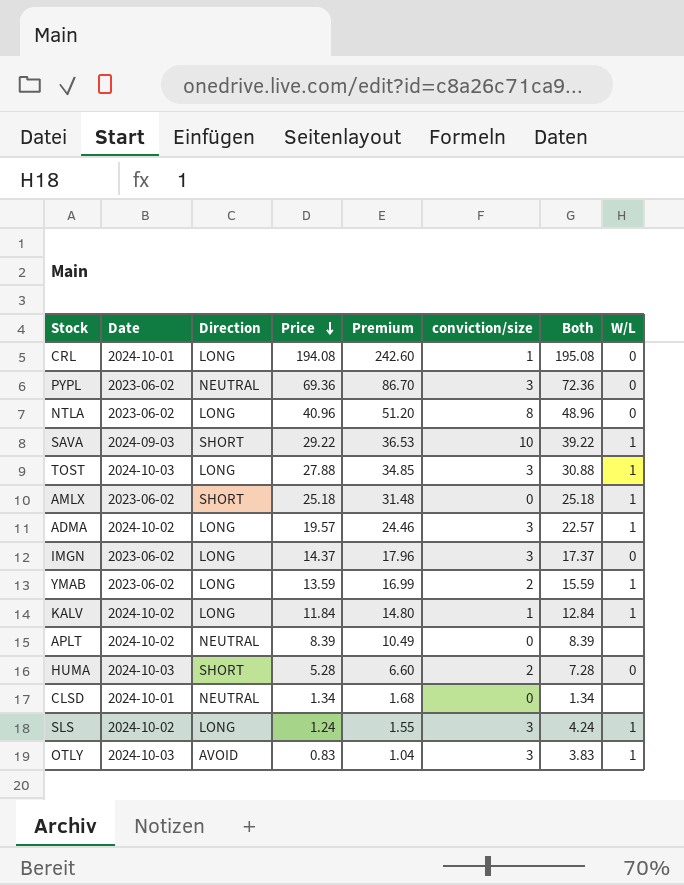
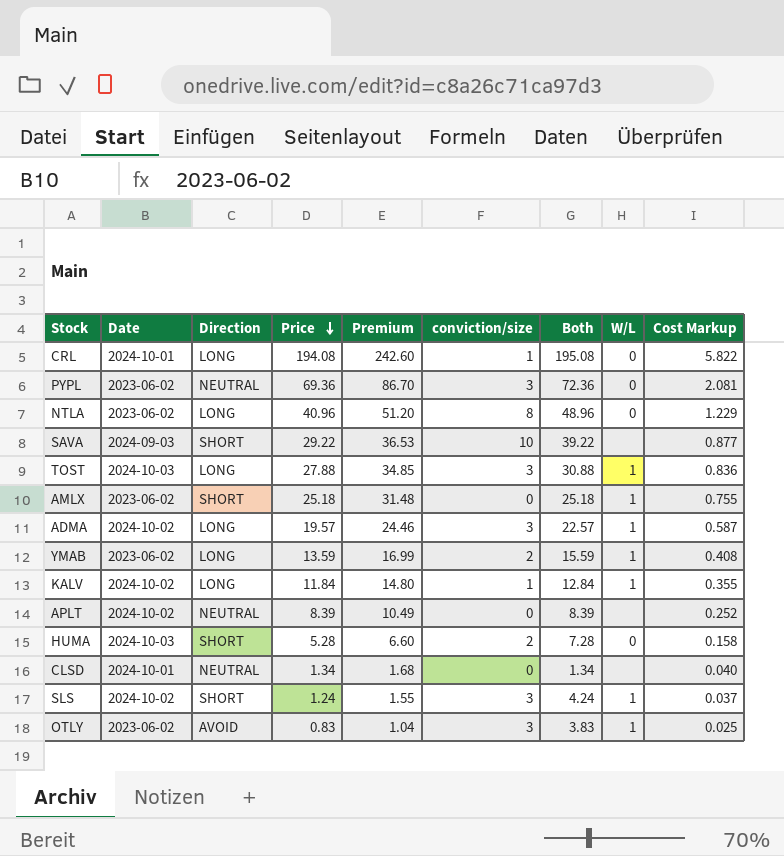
column Cost Markup | formula: none -> [Price] * 0.03
row IMGN: 2023-06-02 | LONG | 14.37 | 17.96 | 3 | 17.37 | 0 -> none
SAVA | W/L: 1 -> none
SLS | Direction: LONG -> SHORT
OTLY | Date: 2024-10-03 -> 2023-06-02

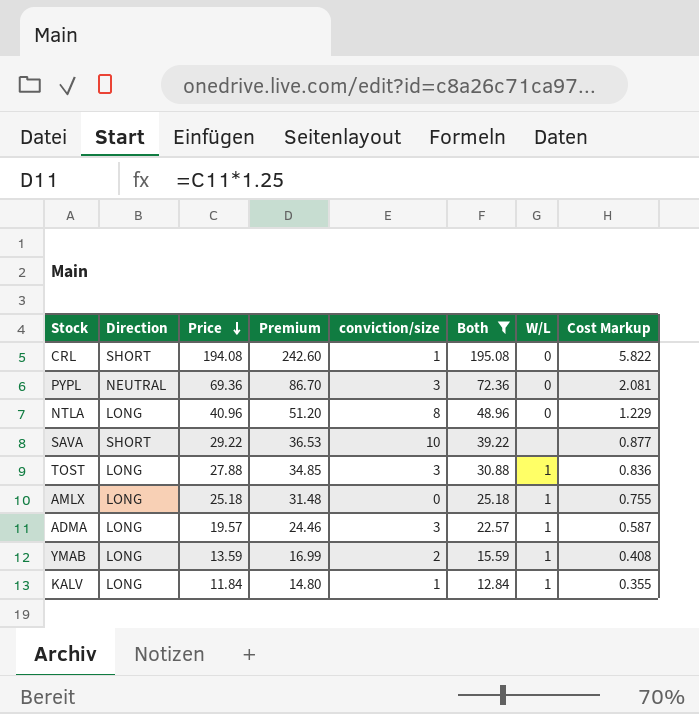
filter: none -> Both >= 12.84
column Date | position: 2 -> none
CRL | Direction: LONG -> SHORT
AMLX | Direction: SHORT -> LONG

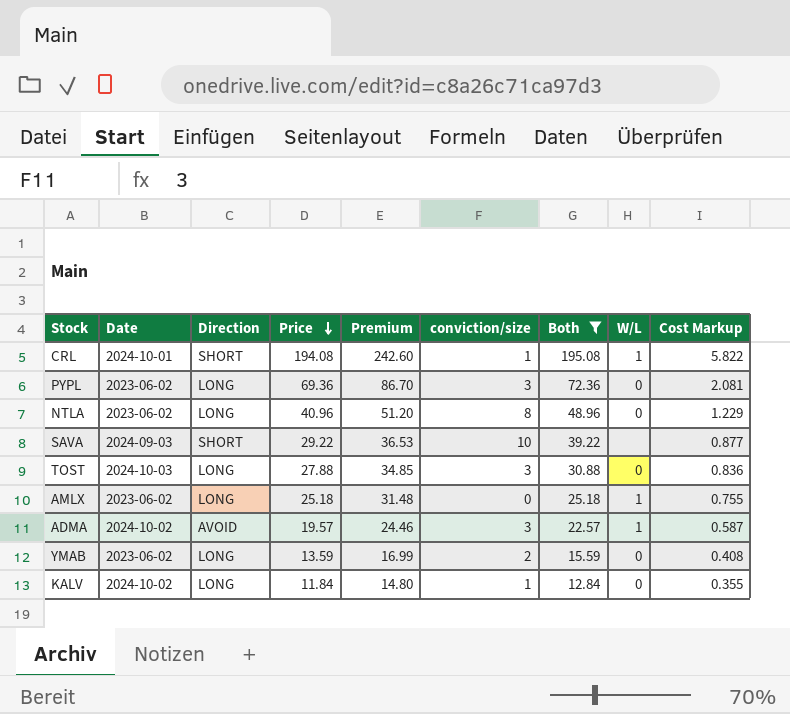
column Date | position: none -> 2
CRL | W/L: 0 -> 1
PYPL | Direction: NEUTRAL -> LONG
TOST | W/L: 1 -> 0
ADMA | Direction: LONG -> AVOID
YMAB | W/L: 1 -> 0
KALV | W/L: 1 -> 0

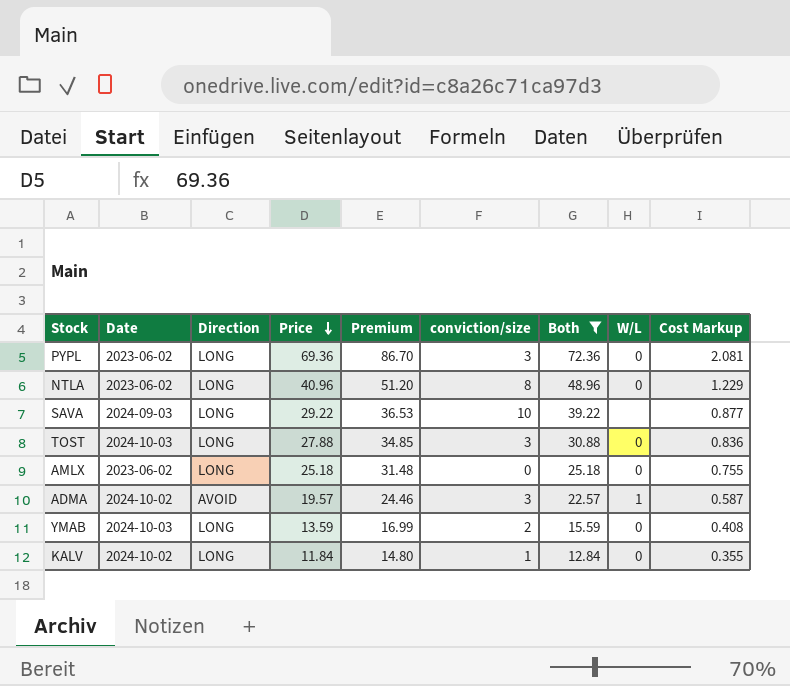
row CRL: 2024-10-01 | SHORT | 194.08 | 242.60 | 1 | 195.08 | 1 | 5.822 -> none
SAVA | Direction: SHORT -> LONG
AMLX | W/L: 1 -> 0
YMAB | Date: 2023-06-02 -> 2024-10-03

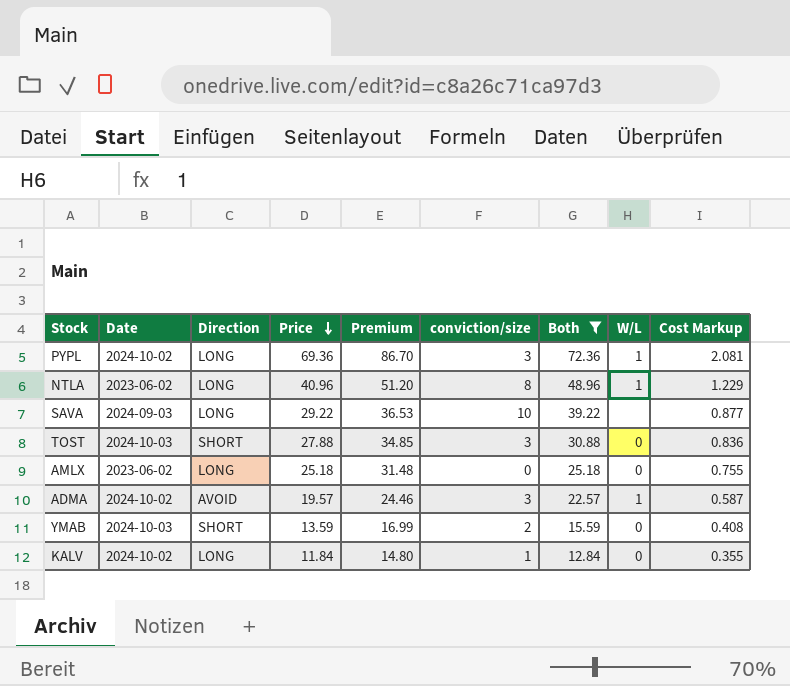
PYPL | Date: 2023-06-02 -> 2024-10-02
PYPL | W/L: 0 -> 1
NTLA | W/L: 0 -> 1
TOST | Direction: LONG -> SHORT
YMAB | Direction: LONG -> SHORT

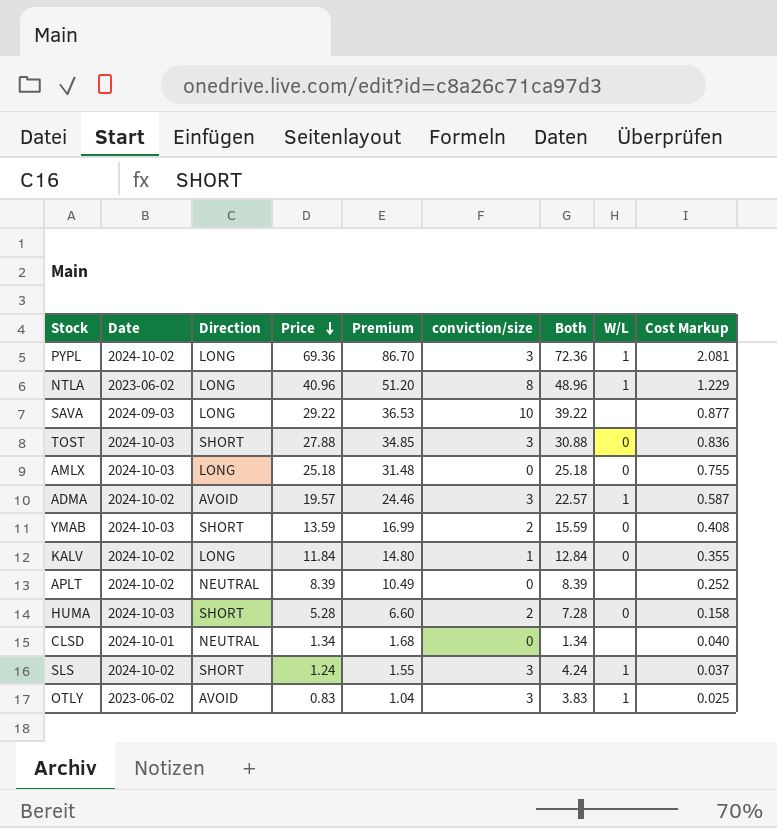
filter: Both >= 12.84 -> none
AMLX | Date: 2023-06-02 -> 2024-10-03

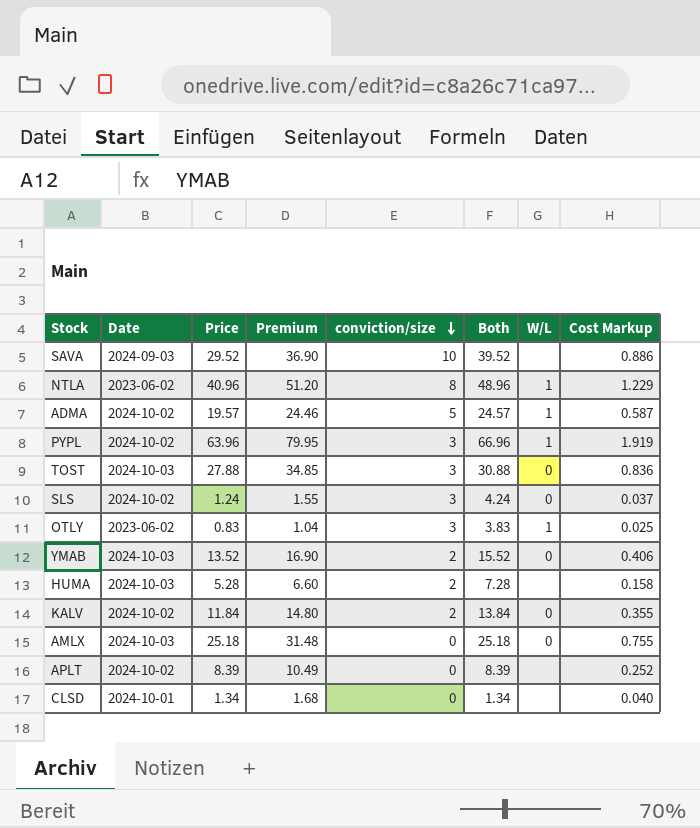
row order: Price descending -> conviction/size descending
column Direction | position: 3 -> none
SAVA | Price: 29.22 -> 29.52
SAVA | Premium: 36.53 -> 36.90
SAVA | Both: 39.22 -> 39.52
SAVA | Cost Markup: 0.877 -> 0.886
ADMA | conviction/size: 3 -> 5
ADMA | Both: 22.57 -> 24.57
PYPL | Price: 69.36 -> 63.96
PYPL | Premium: 86.70 -> 79.95
PYPL | Both: 72.36 -> 66.96
PYPL | Cost Markup: 2.081 -> 1.919
SLS | W/L: 1 -> 0
YMAB | Price: 13.59 -> 13.52
YMAB | Premium: 16.99 -> 16.90
YMAB | Both: 15.59 -> 15.52
YMAB | Cost Markup: 0.408 -> 0.406
HUMA | W/L: 0 -> none
KALV | conviction/size: 1 -> 2
KALV | Both: 12.84 -> 13.84

